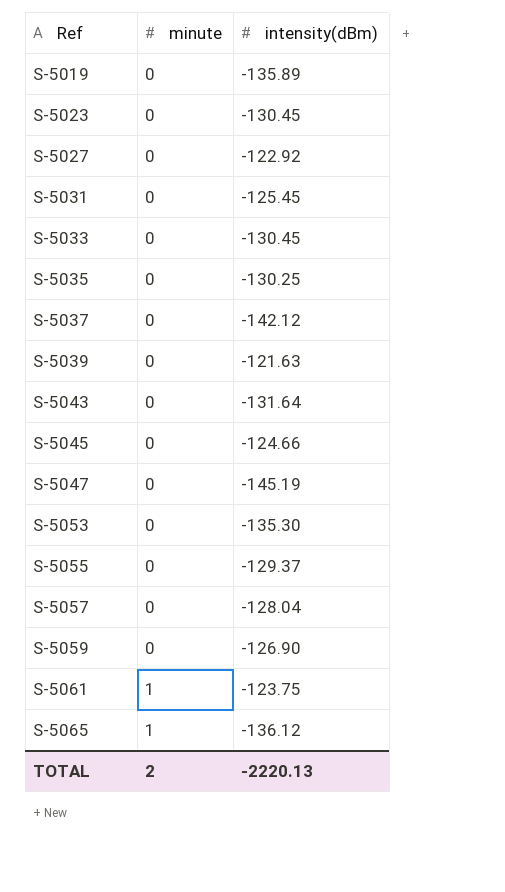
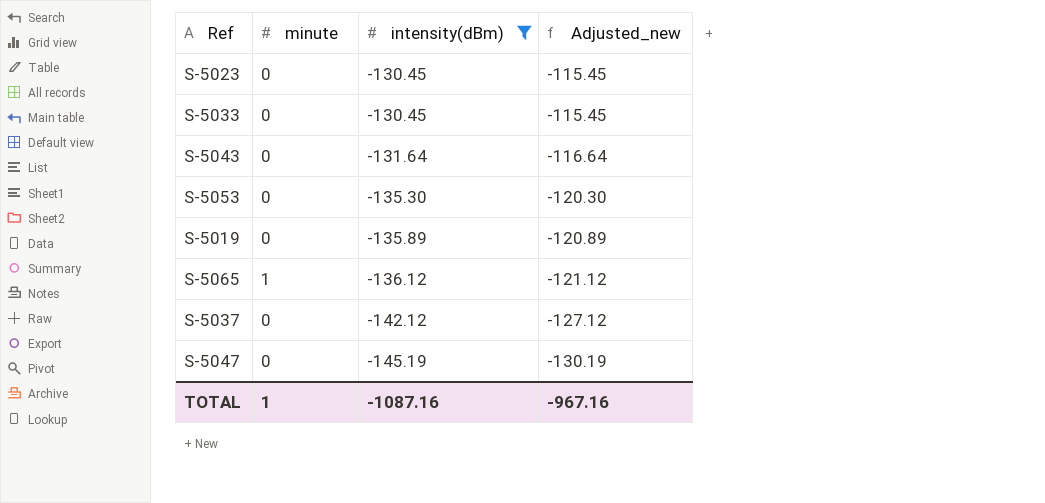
filter: none -> intensity(dBm) <= -130.45
row order: Ref ascending -> intensity(dBm) descending
column Adjusted_new | formula: none -> [intensity(dBm)] + 15
TOTAL | minute: 2 -> 1
TOTAL | intensity(dBm): -2220.13 -> -1087.16

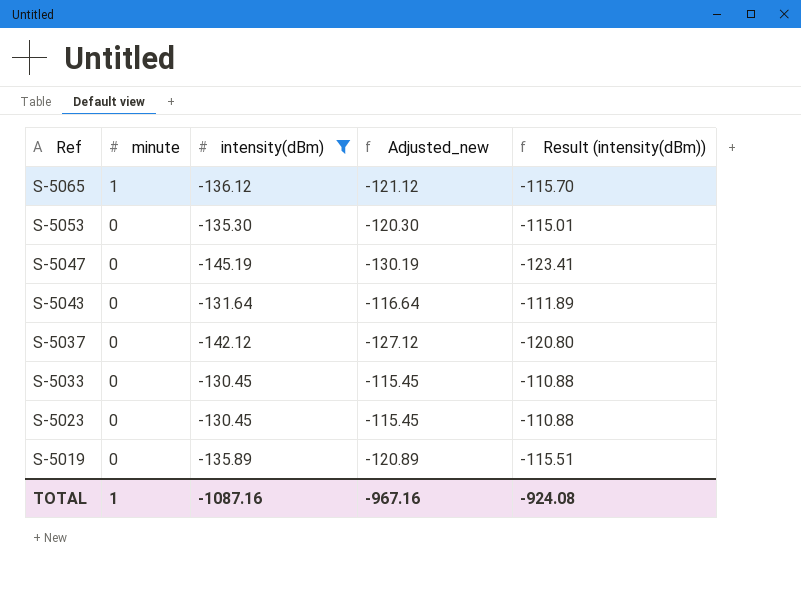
row order: intensity(dBm) descending -> Ref descending
column Result (intensity(dBm)) | formula: none -> [intensity(dBm)] * 0.85

